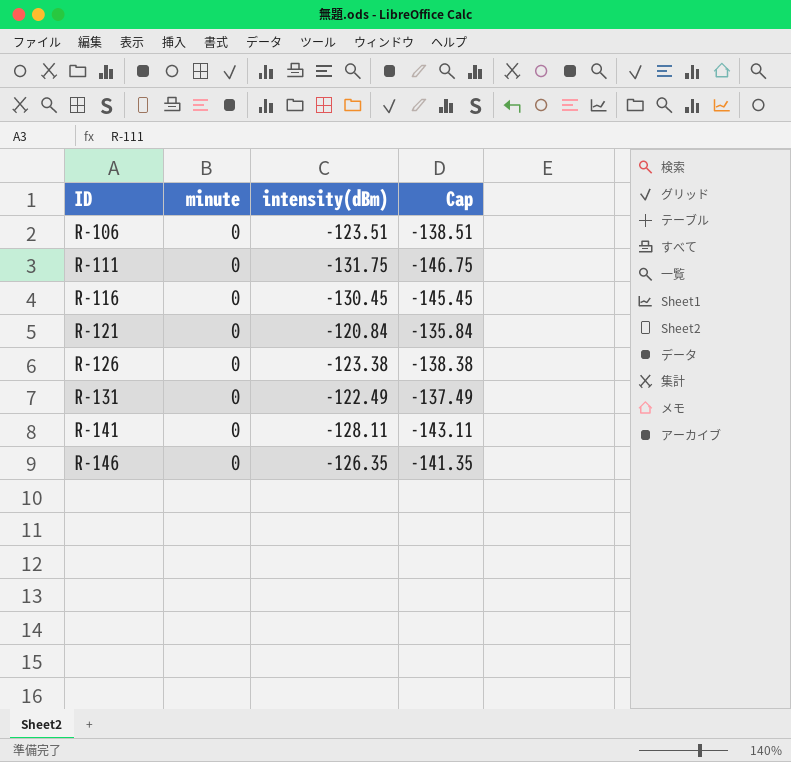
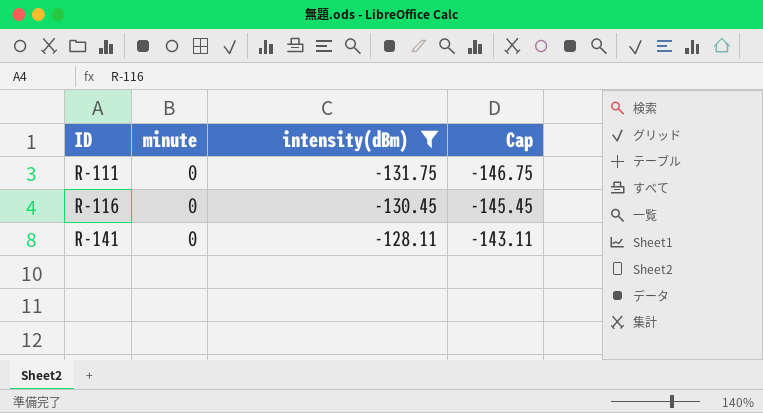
filter: none -> intensity(dBm) <= -128.11

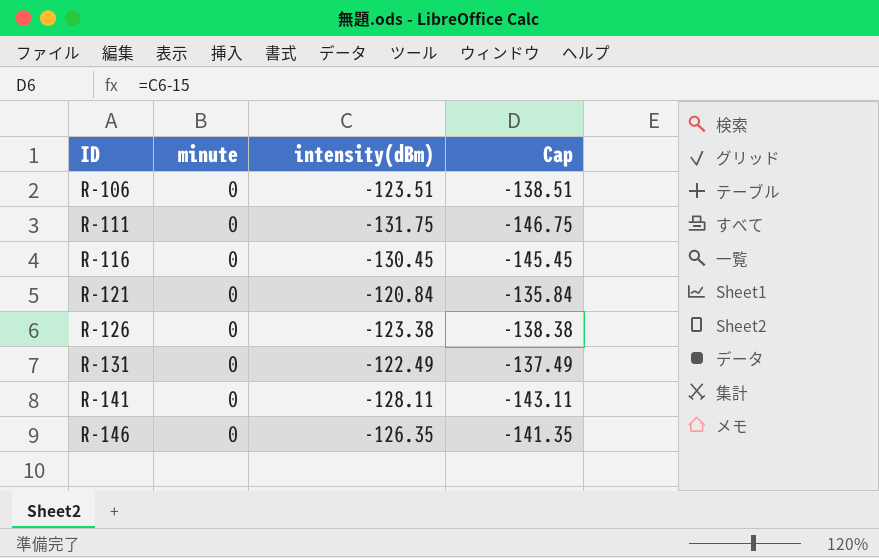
filter: intensity(dBm) <= -128.11 -> none

